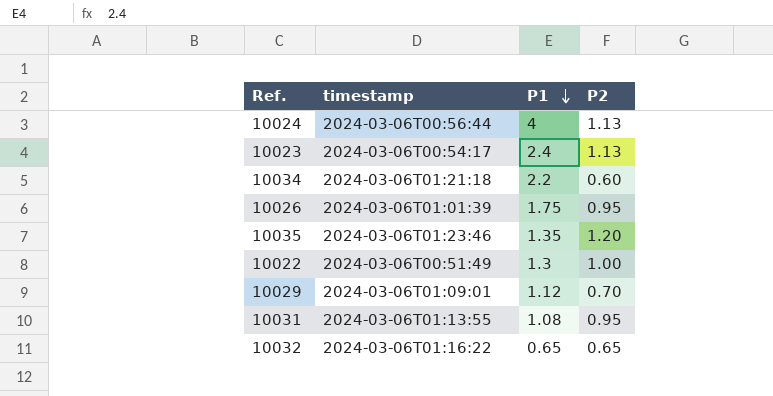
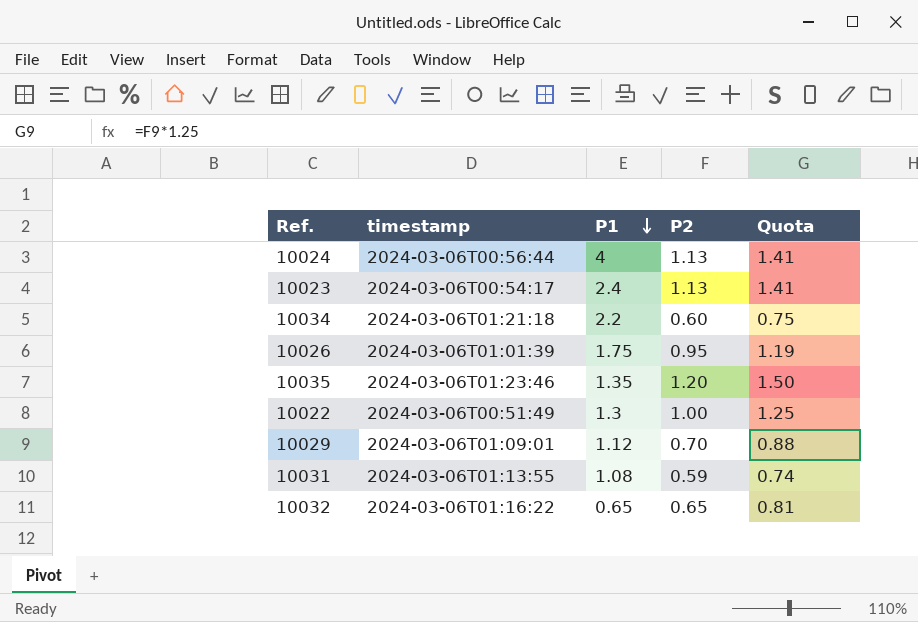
column Quota | formula: none -> [P2] * 1.25
10031 | P2: 0.95 -> 0.59

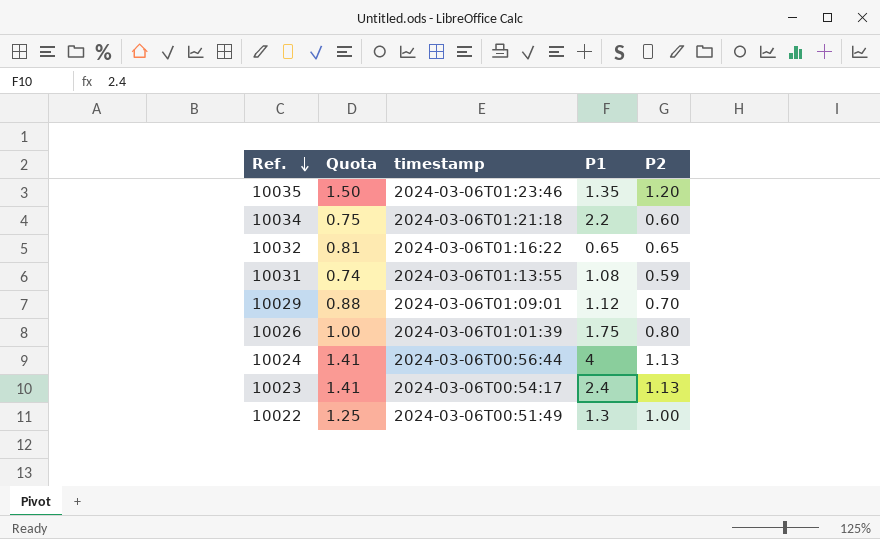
row order: P1 descending -> Ref. descending
column Quota | position: 5 -> 2
10026 | Quota: 1.19 -> 1.00
10026 | P2: 0.95 -> 0.80

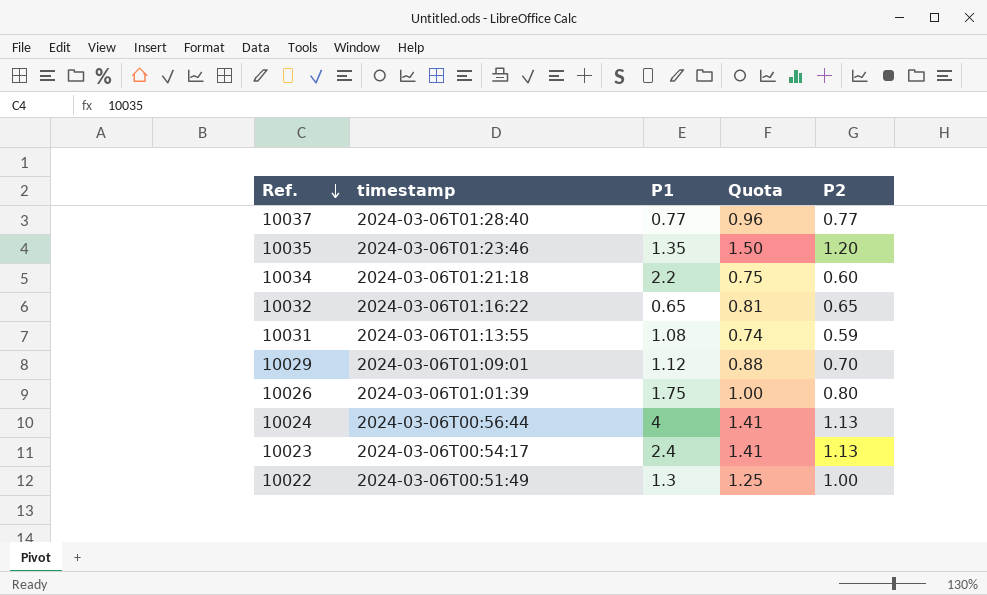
column Quota | position: 2 -> 4
row 10037: none -> 2024-03-06T01:28:40 | 0.77 | 0.96 | 0.77

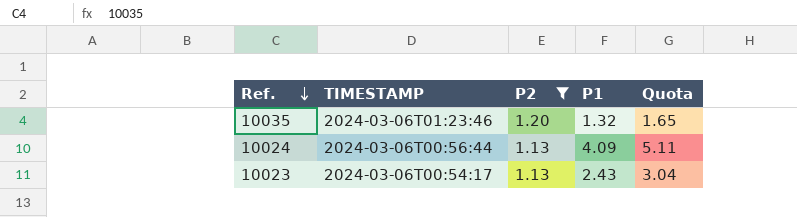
filter: none -> P2 >= 1.13
column name: timestamp -> TIMESTAMP
column P2 | position: 5 -> 3
column Quota | formula: [P2] * 1.25 -> [P1] * 1.25
10035 | P1: 1.35 -> 1.32
10024 | P1: 4 -> 4.09
10023 | P1: 2.4 -> 2.43

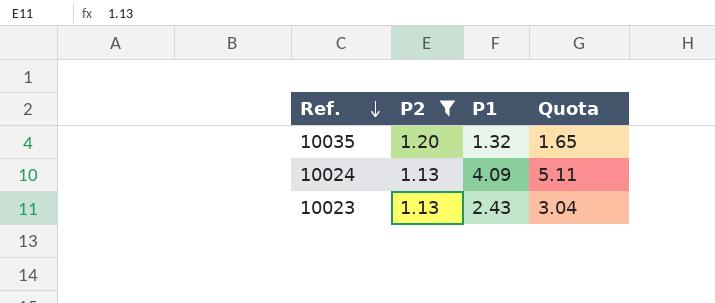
column TIMESTAMP | position: 2 -> none

